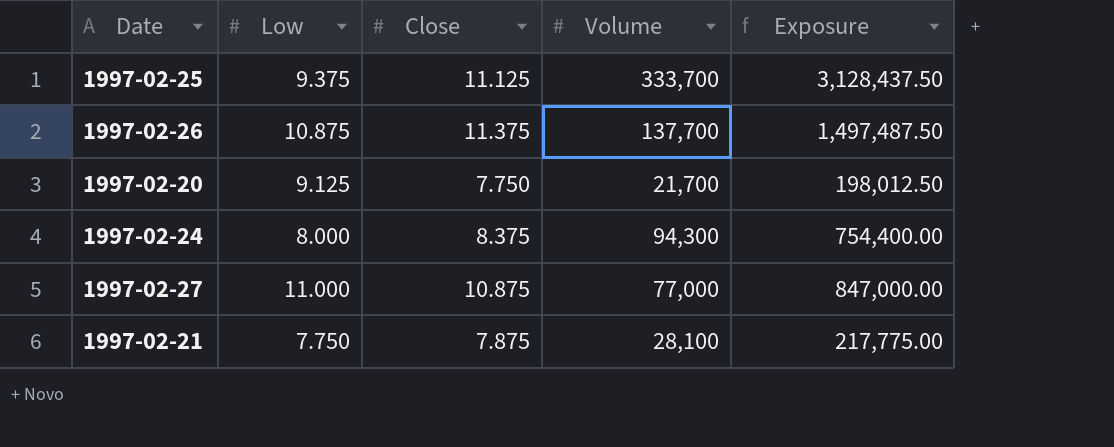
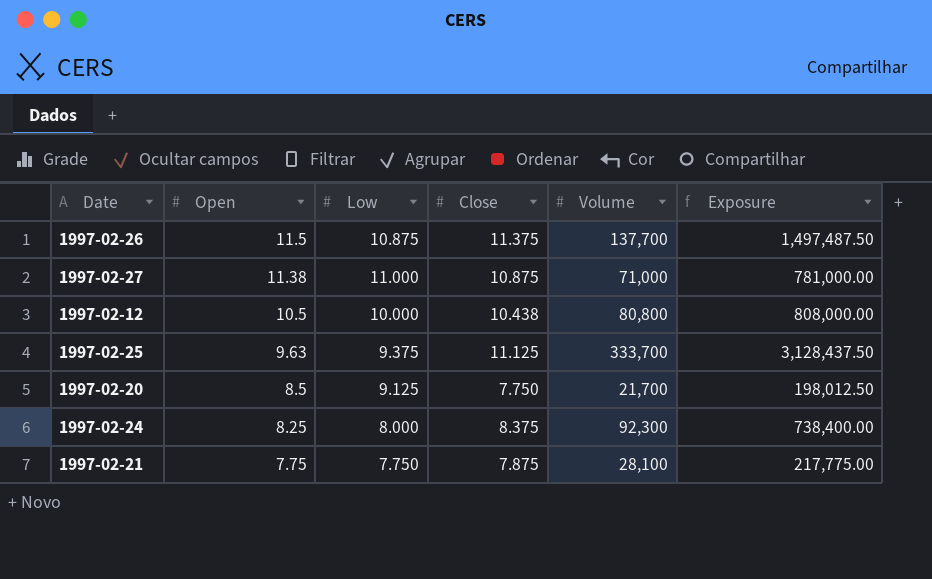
row order: none -> Open descending
column Open | position: none -> 2
1997-02-27 | Volume: 77,000 -> 71,000
1997-02-27 | Exposure: 847,000.00 -> 781,000.00
row 1997-02-12: none -> 10.5 | 10.000 | 10.438 | 80,800 | 808,000.00
1997-02-24 | Volume: 94,300 -> 92,300
1997-02-24 | Exposure: 754,400.00 -> 738,400.00

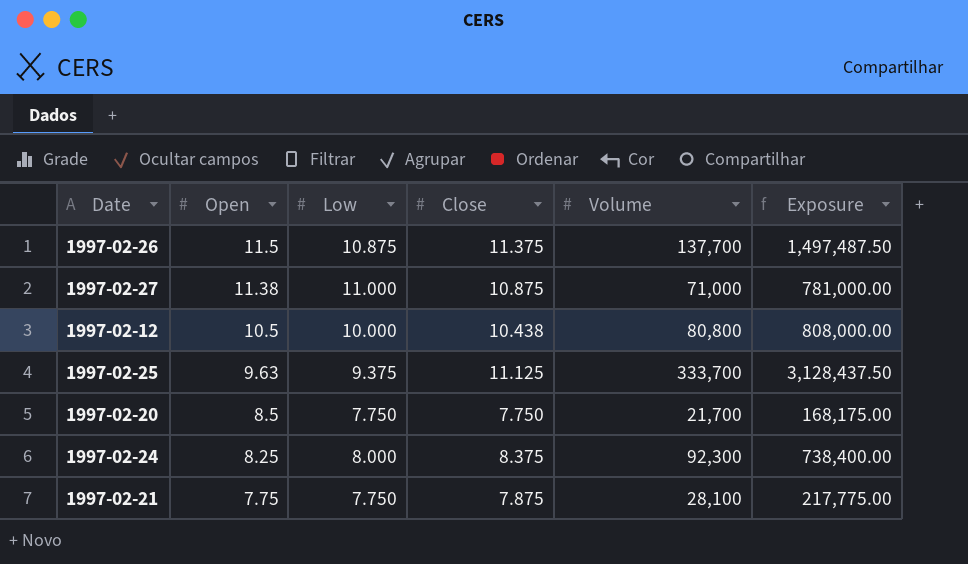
1997-02-20 | Low: 9.125 -> 7.750
1997-02-20 | Exposure: 198,012.50 -> 168,175.00

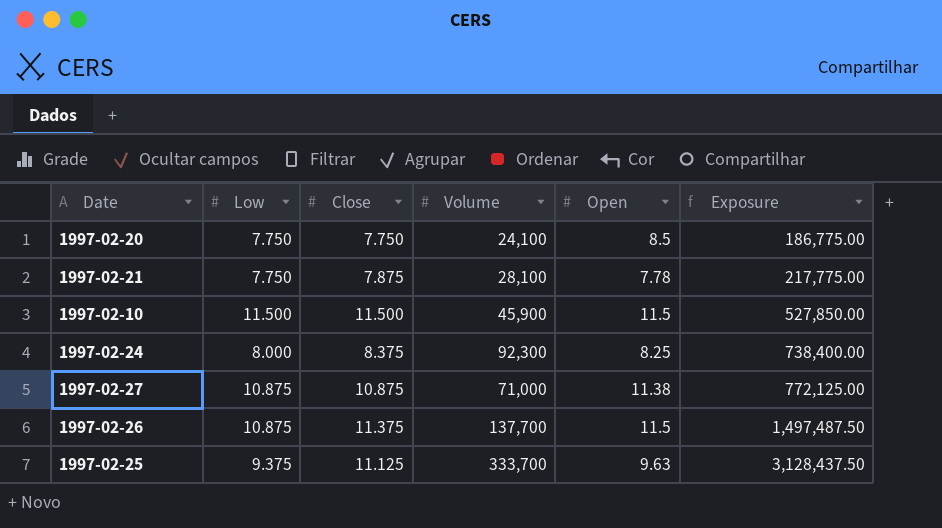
row order: Open descending -> Exposure ascending
column Open | position: 2 -> 5
row 1997-02-12: 10.5 | 10.000 | 10.438 | 80,800 | 808,000.00 -> none
1997-02-20 | Volume: 21,700 -> 24,100
1997-02-20 | Exposure: 168,175.00 -> 186,775.00
1997-02-21 | Open: 7.75 -> 7.78
row 1997-02-10: none -> 11.500 | 11.500 | 45,900 | 11.5 | 527,850.00
1997-02-27 | Low: 11.000 -> 10.875
1997-02-27 | Exposure: 781,000.00 -> 772,125.00

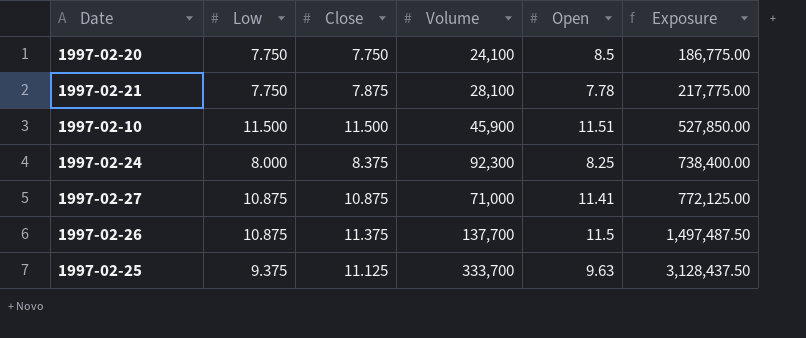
1997-02-10 | Open: 11.5 -> 11.51
1997-02-27 | Open: 11.38 -> 11.41

